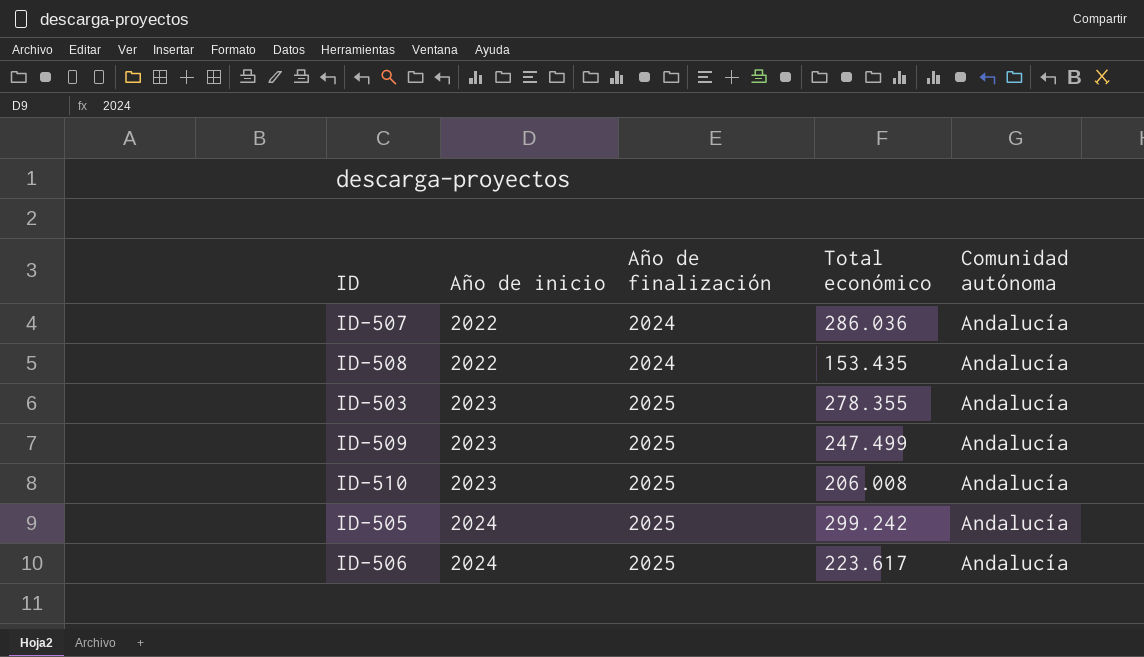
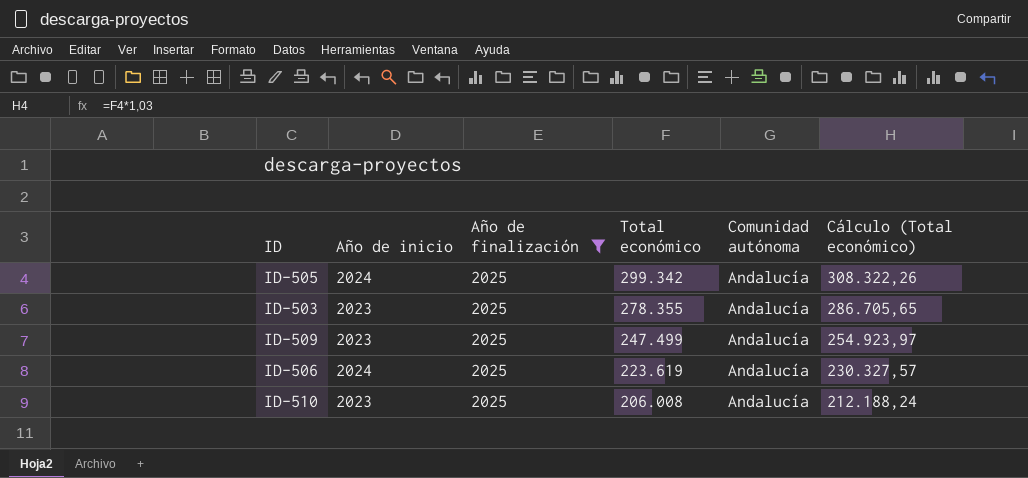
filter: none -> Año de finalización = 2025
row order: Año de inicio ascending -> Total económico descending
column Cálculo (Total económico) | formula: none -> [Total económico] * 1,03
ID-505 | Total económico: 299.242 -> 299.342
ID-506 | Total económico: 223.617 -> 223.619

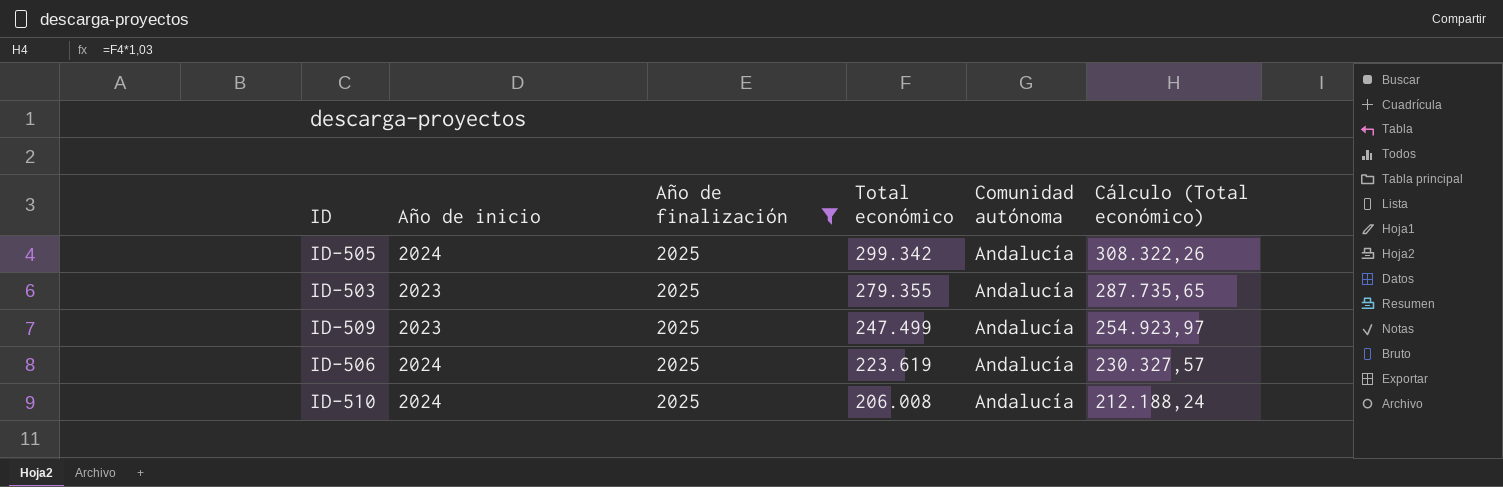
ID-503 | Total económico: 278.355 -> 279.355
ID-503 | Cálculo (Total económico): 286.705,65 -> 287.735,65
ID-510 | Año de inicio: 2023 -> 2024

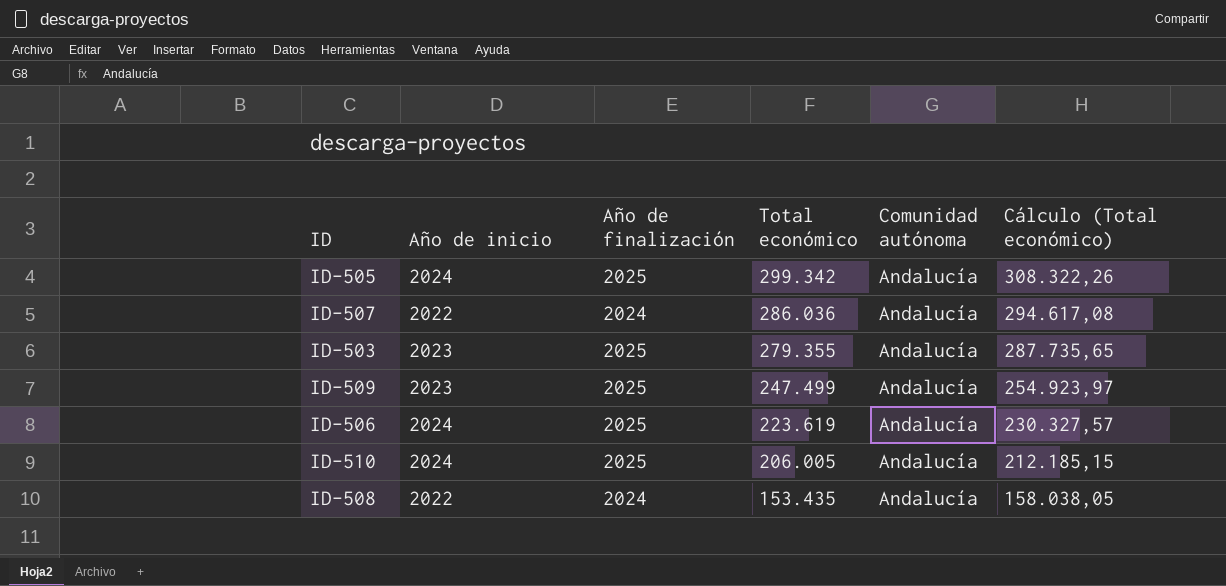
filter: Año de finalización = 2025 -> none
ID-510 | Total económico: 206.008 -> 206.005
ID-510 | Cálculo (Total económico): 212.188,24 -> 212.185,15

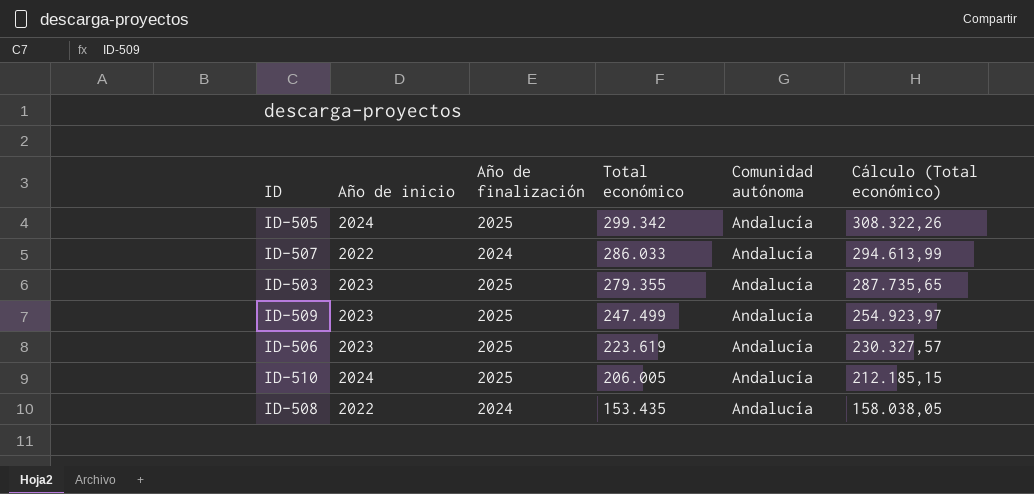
ID-507 | Total económico: 286.036 -> 286.033
ID-507 | Cálculo (Total económico): 294.617,08 -> 294.613,99
ID-506 | Año de inicio: 2024 -> 2023

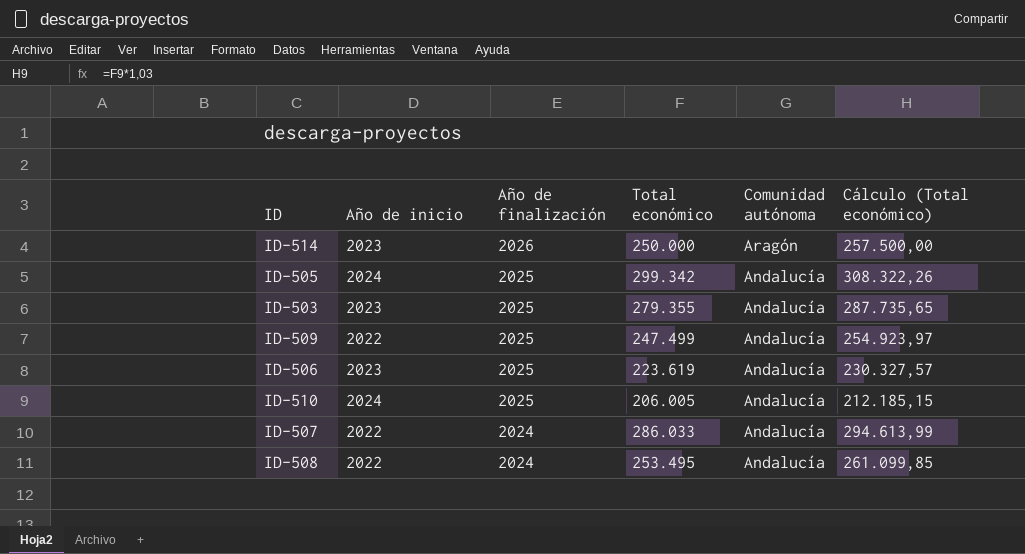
row order: Total económico descending -> Año de finalización descending
row ID-514: none -> 2023 | 2026 | 250.000 | Aragón | 257.500,00
ID-509 | Año de inicio: 2023 -> 2022
ID-508 | Total económico: 153.435 -> 253.495
ID-508 | Cálculo (Total económico): 158.038,05 -> 261.099,85

